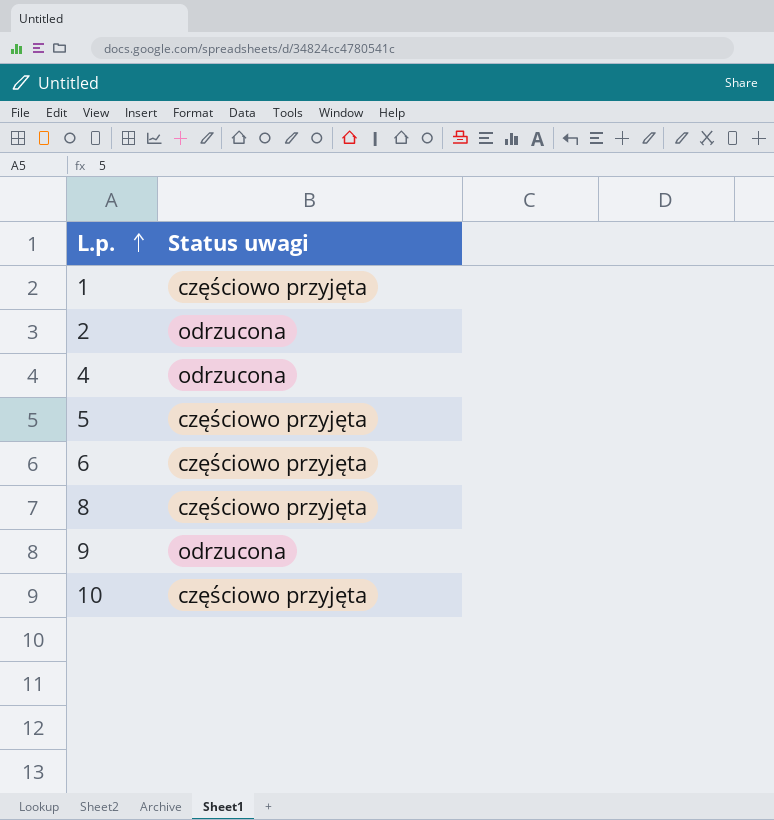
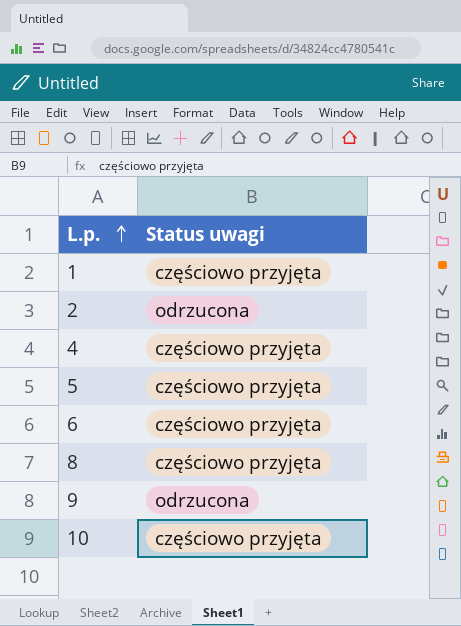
4 | Status uwagi: odrzucona -> częściowo przyjęta

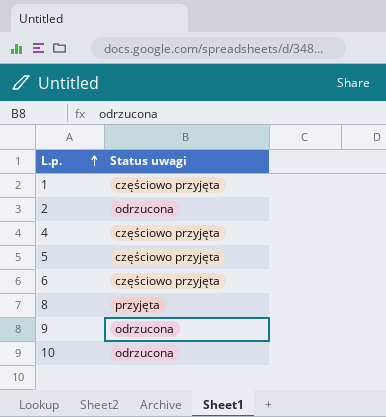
8 | Status uwagi: częściowo przyjęta -> przyjęta
10 | Status uwagi: częściowo przyjęta -> odrzucona

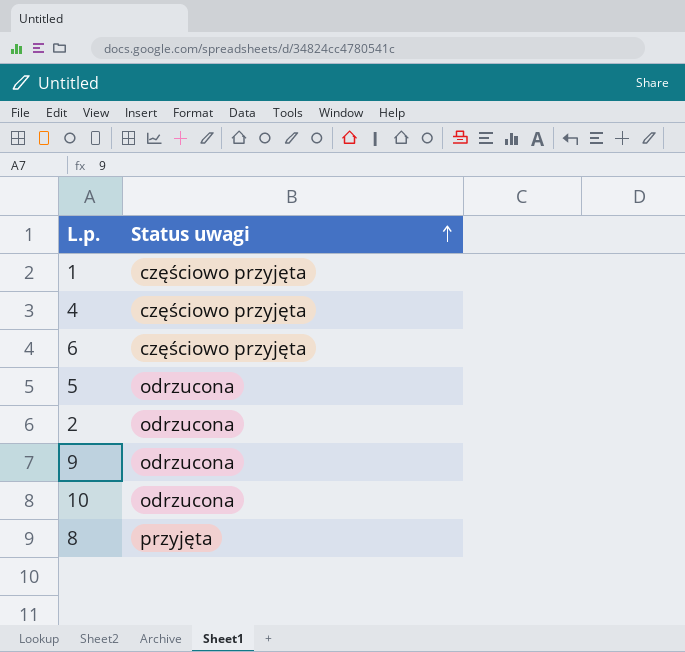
row order: L.p. ascending -> Status uwagi ascending
5 | Status uwagi: częściowo przyjęta -> odrzucona

